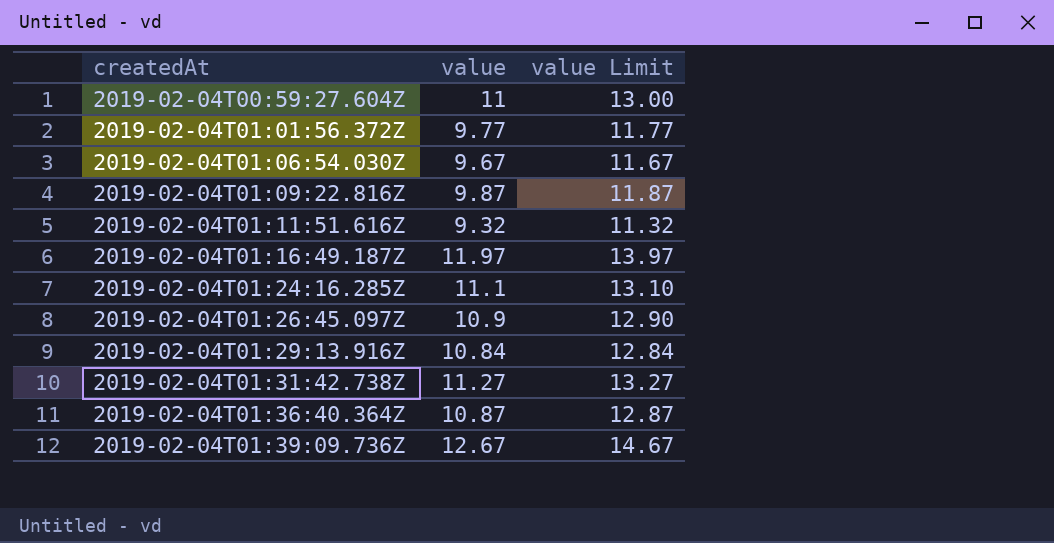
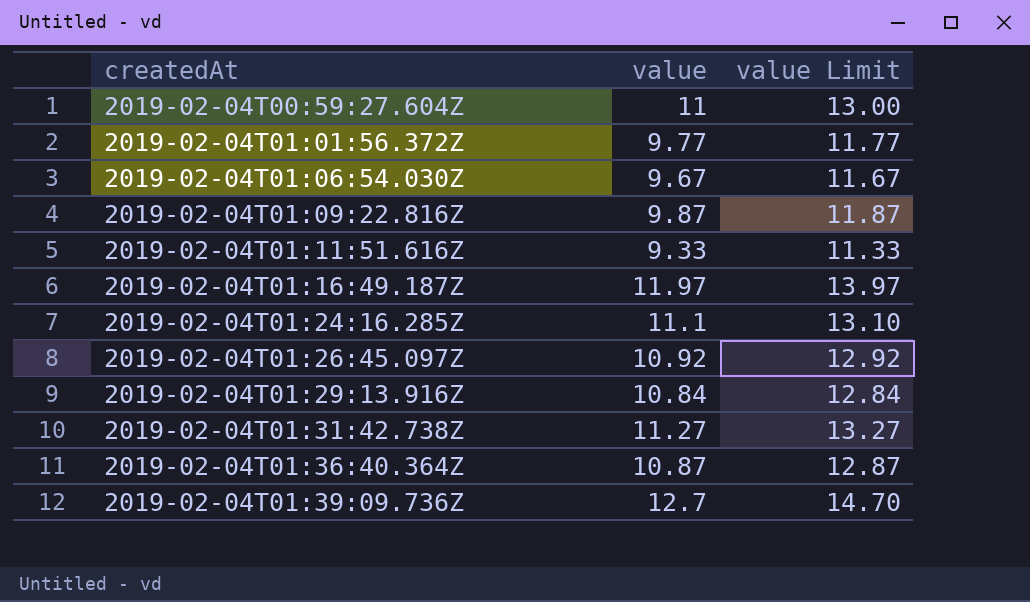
2019-02-04T01:11:51.616Z | value: 9.32 -> 9.33
2019-02-04T01:11:51.616Z | value Limit: 11.32 -> 11.33
2019-02-04T01:26:45.097Z | value: 10.9 -> 10.92
2019-02-04T01:26:45.097Z | value Limit: 12.90 -> 12.92
2019-02-04T01:39:09.736Z | value: 12.67 -> 12.7
2019-02-04T01:39:09.736Z | value Limit: 14.67 -> 14.70

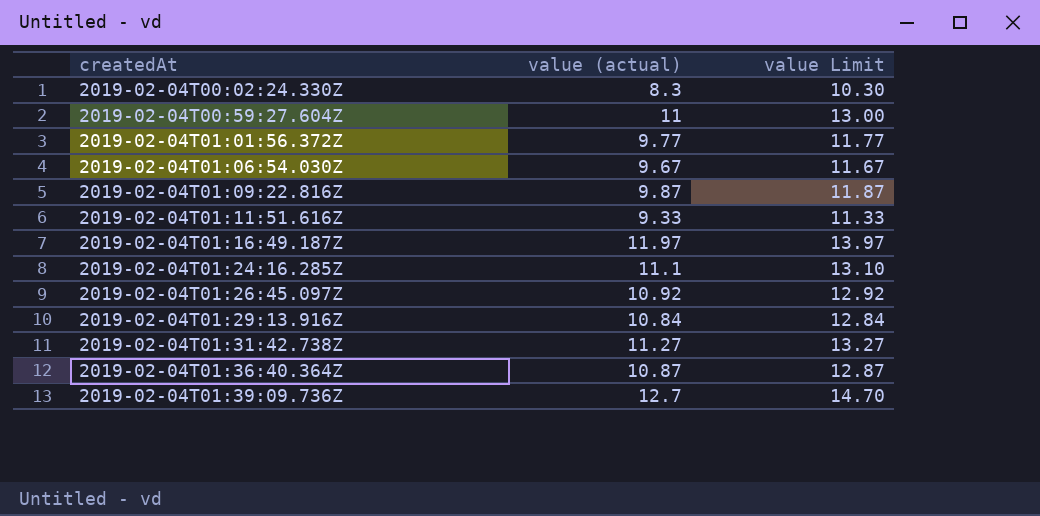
column name: value -> value (actual)
row 2019-02-04T00:02:24.330Z: none -> 8.3 | 10.30

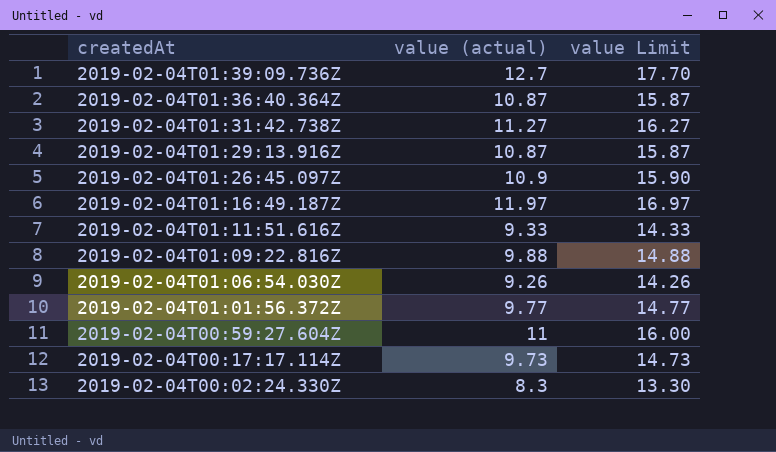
row order: createdAt ascending -> createdAt descending
column value Limit | formula: [value (actual)] + 2 -> [value (actual)] + 5
row 2019-02-04T01:24:16.285Z: 11.1 | 13.10 -> none
2019-02-04T01:29:13.916Z | value (actual): 10.84 -> 10.87
2019-02-04T01:26:45.097Z | value (actual): 10.92 -> 10.9
2019-02-04T01:09:22.816Z | value (actual): 9.87 -> 9.88
2019-02-04T01:06:54.030Z | value (actual): 9.67 -> 9.26
row 2019-02-04T00:17:17.114Z: none -> 9.73 | 14.73

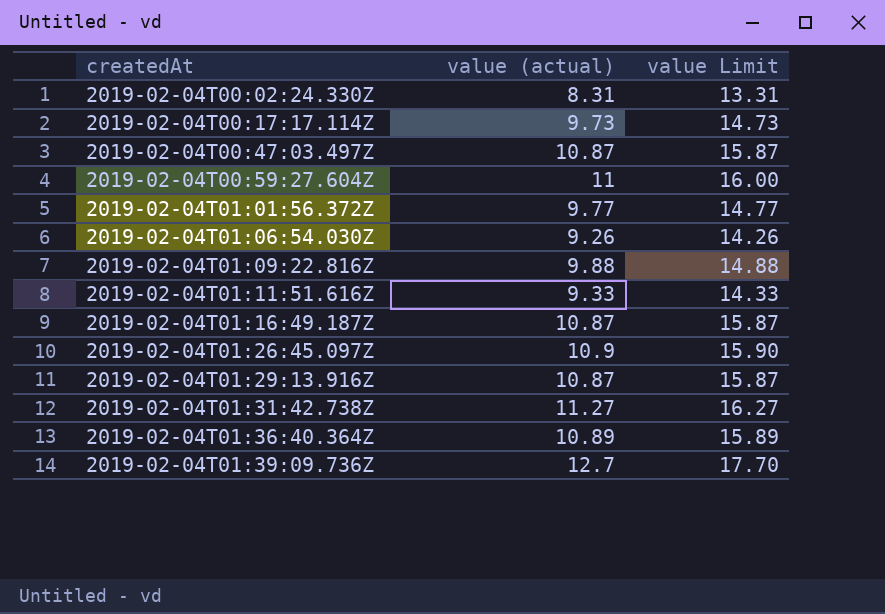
row order: createdAt descending -> createdAt ascending
2019-02-04T00:02:24.330Z | value (actual): 8.3 -> 8.31
2019-02-04T00:02:24.330Z | value Limit: 13.30 -> 13.31
row 2019-02-04T00:47:03.497Z: none -> 10.87 | 15.87
2019-02-04T01:16:49.187Z | value (actual): 11.97 -> 10.87
2019-02-04T01:16:49.187Z | value Limit: 16.97 -> 15.87
2019-02-04T01:36:40.364Z | value (actual): 10.87 -> 10.89
2019-02-04T01:36:40.364Z | value Limit: 15.87 -> 15.89

